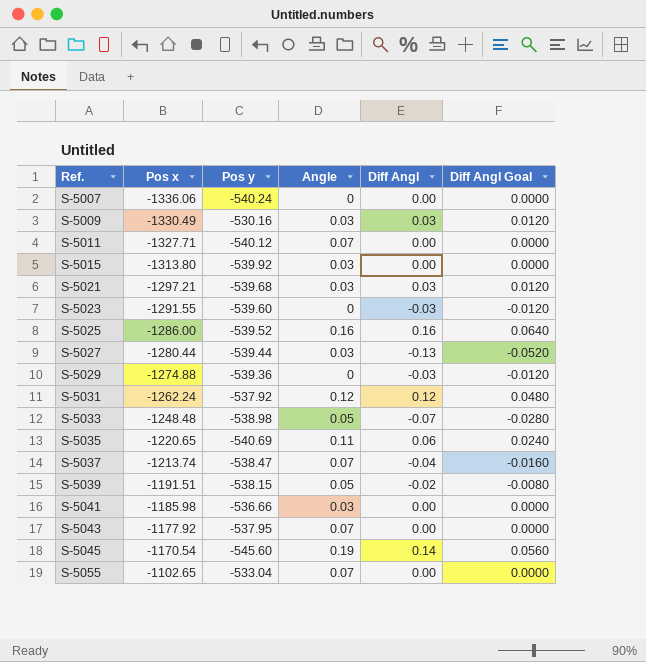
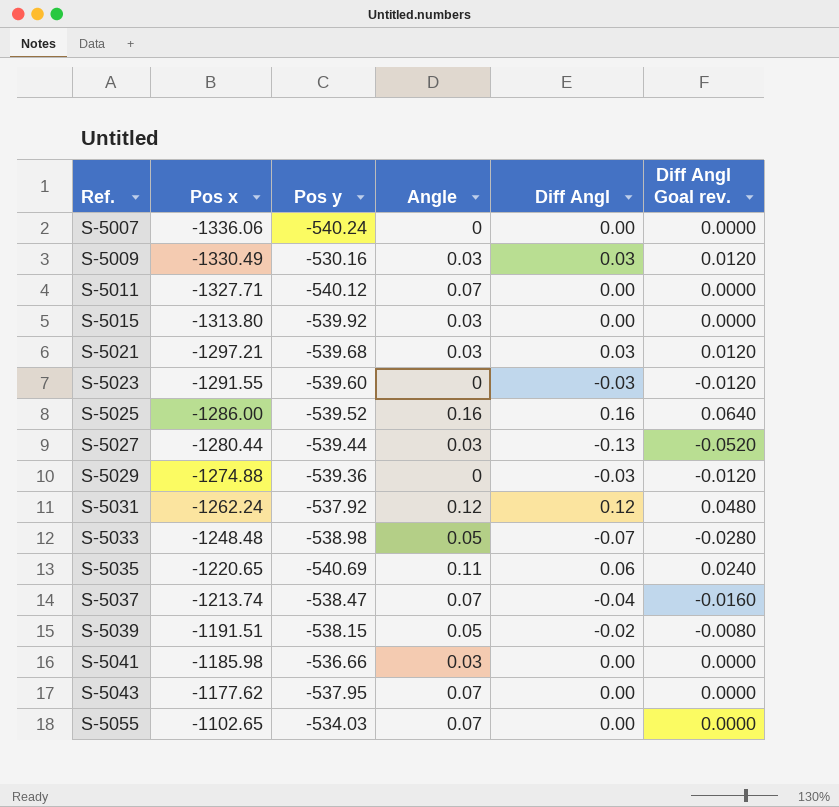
column name: Diff Angl Goal -> Diff Angl Goal rev.
row S-5045: -1170.54 | -545.60 | 0.19 | 0.14 | 0.0560 -> none
S-5043 | Pos x: -1177.92 -> -1177.62
S-5055 | Pos y: -533.04 -> -534.03

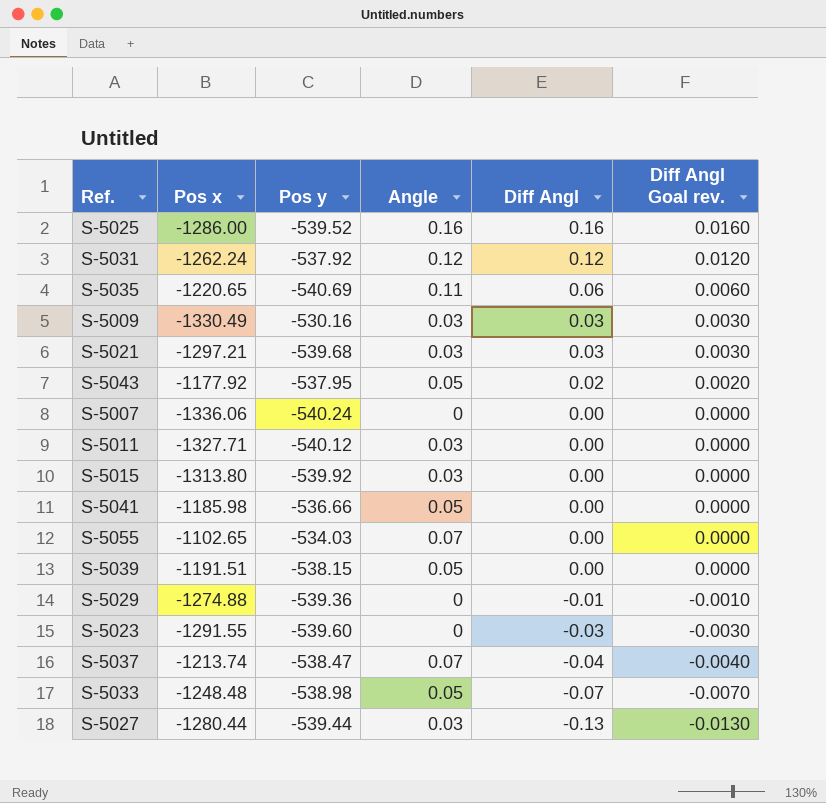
row order: Ref. ascending -> Diff Angl descending
column Diff Angl Goal rev. | formula: [Diff Angl] * 0.4 -> [Diff Angl] * 0.1
S-5043 | Pos x: -1177.62 -> -1177.92
S-5043 | Angle: 0.07 -> 0.05
S-5043 | Diff Angl: 0.00 -> 0.02
S-5011 | Angle: 0.07 -> 0.03
S-5041 | Angle: 0.03 -> 0.05
S-5039 | Diff Angl: -0.02 -> 0.00
S-5029 | Diff Angl: -0.03 -> -0.01

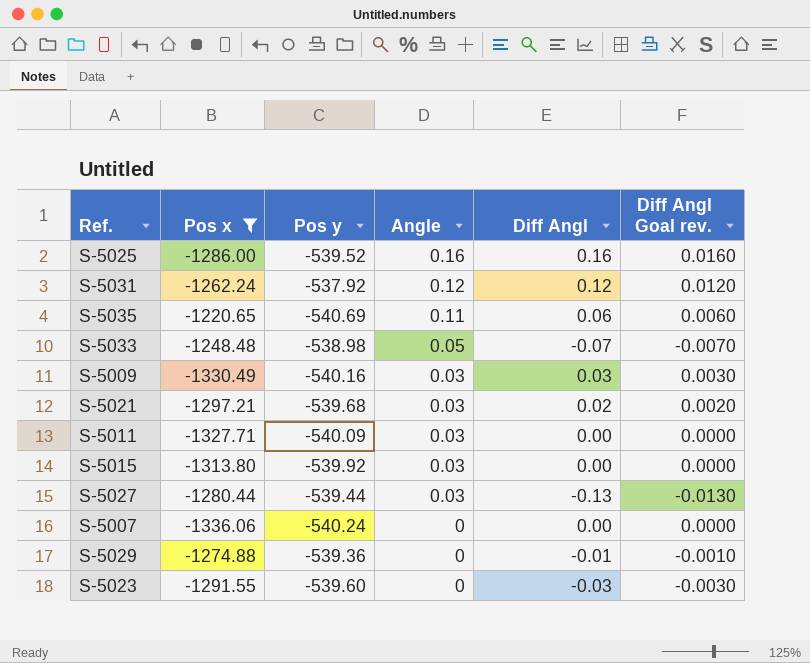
filter: none -> Pos x <= -1220.65
row order: Diff Angl descending -> Angle descending
S-5009 | Pos y: -530.16 -> -540.16
S-5021 | Diff Angl: 0.03 -> 0.02
S-5021 | Diff Angl Goal rev.: 0.0030 -> 0.0020
S-5011 | Pos y: -540.12 -> -540.09

